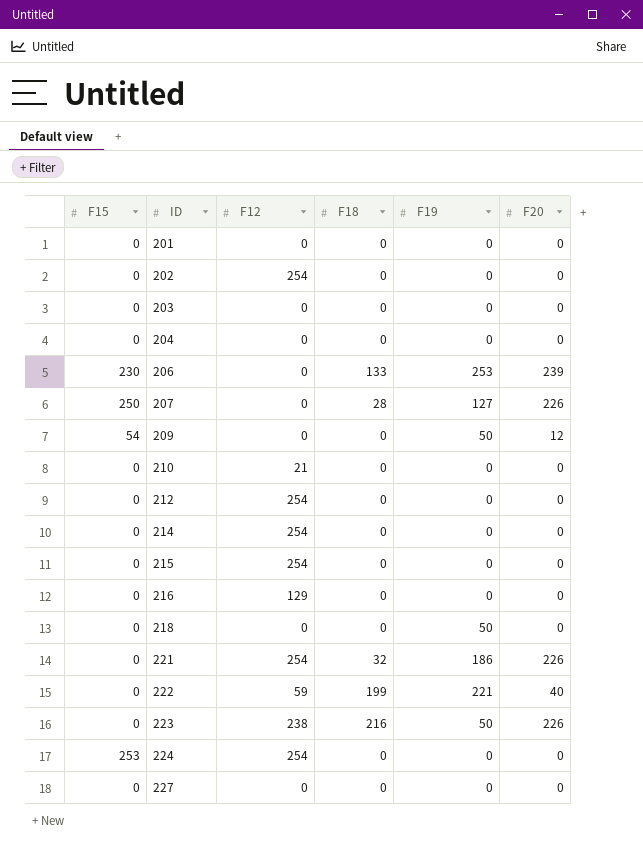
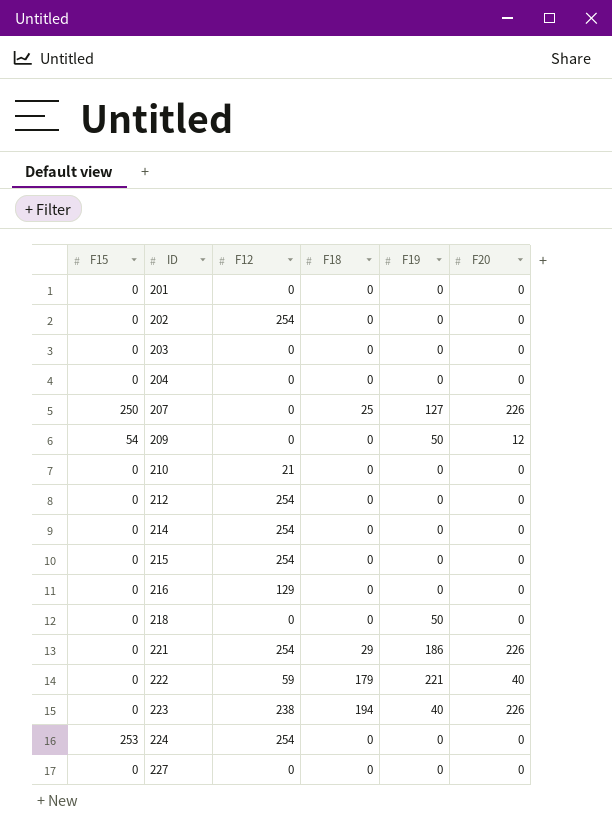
row 206: 230 | 0 | 133 | 253 | 239 -> none
207 | F18: 28 -> 25
221 | F18: 32 -> 29
222 | F18: 199 -> 179
223 | F18: 216 -> 194
223 | F19: 50 -> 40

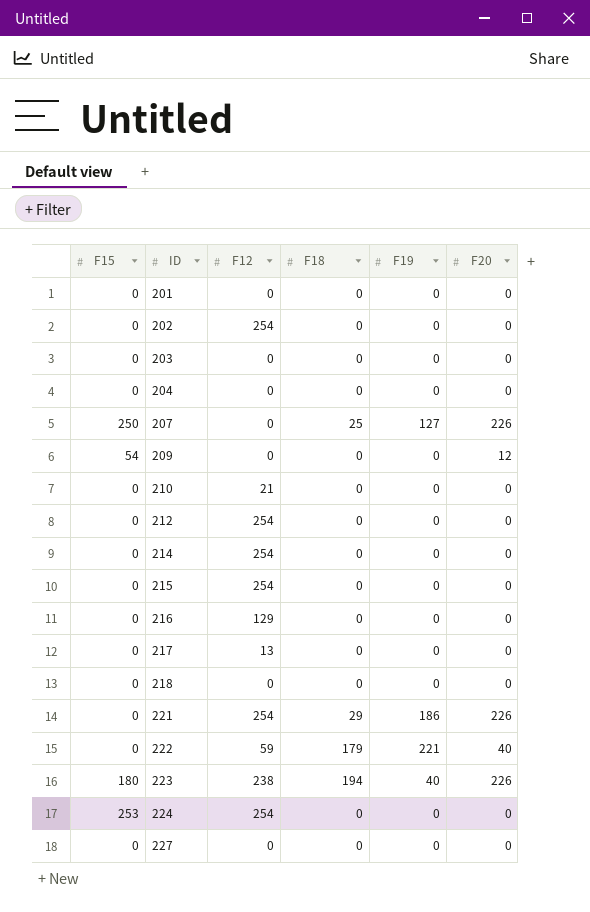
209 | F19: 50 -> 0
row 217: none -> 0 | 13 | 0 | 0 | 0
218 | F19: 50 -> 0
223 | F15: 0 -> 180

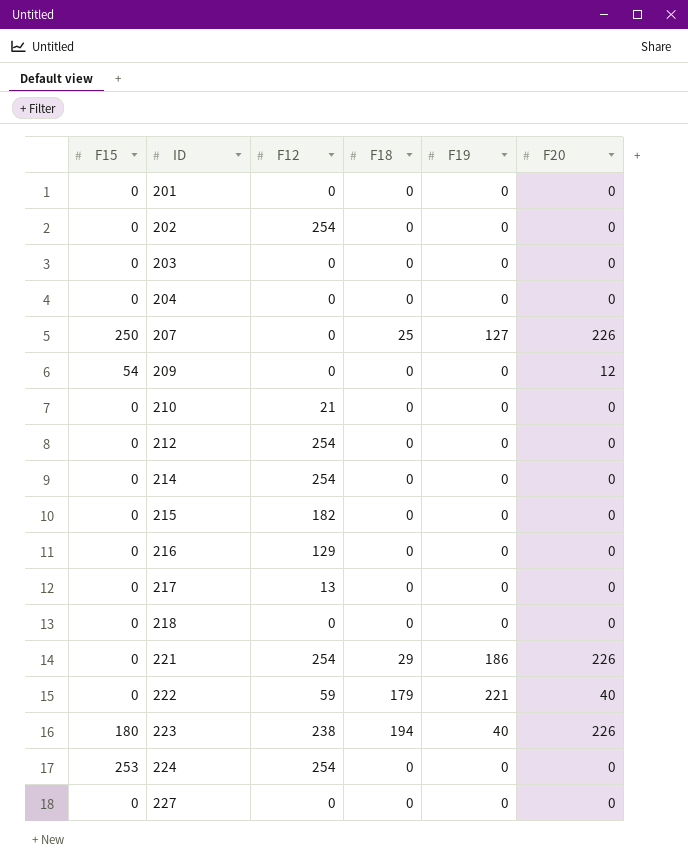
215 | F12: 254 -> 182

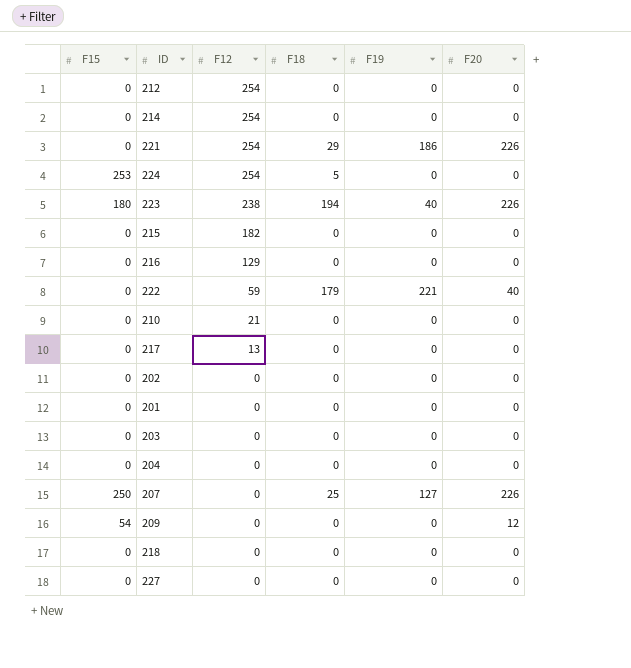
row order: ID ascending -> F12 descending
224 | F18: 0 -> 5
202 | F12: 254 -> 0

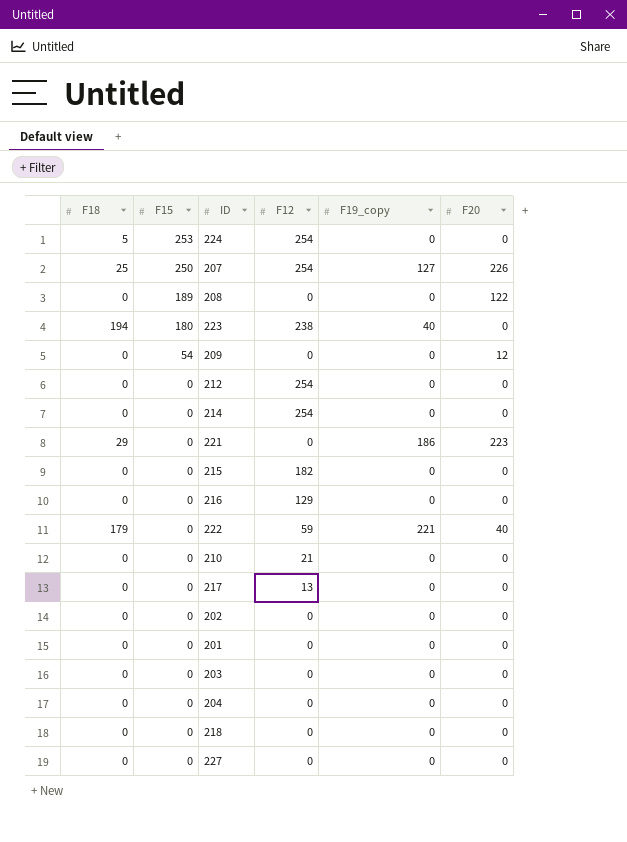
row order: F12 descending -> F15 descending
column F18 | position: 4 -> 1
column name: F19 -> F19_copy
207 | F12: 0 -> 254
row 208: none -> 0 | 189 | 0 | 0 | 122
223 | F20: 226 -> 0
221 | F12: 254 -> 0
221 | F20: 226 -> 223

